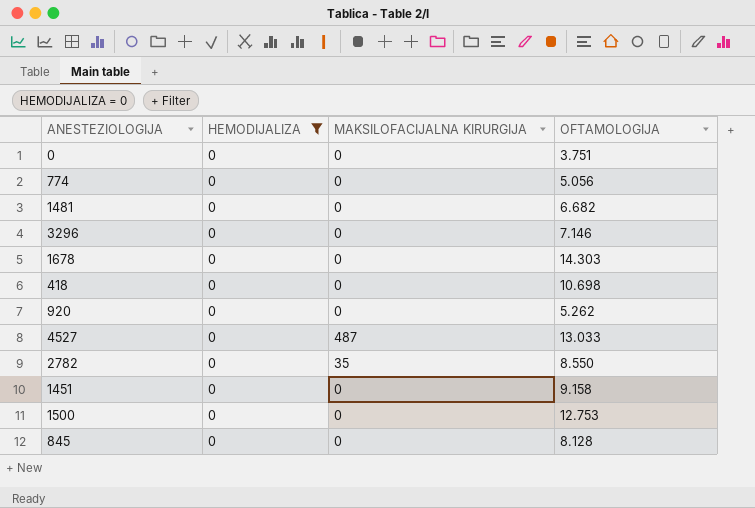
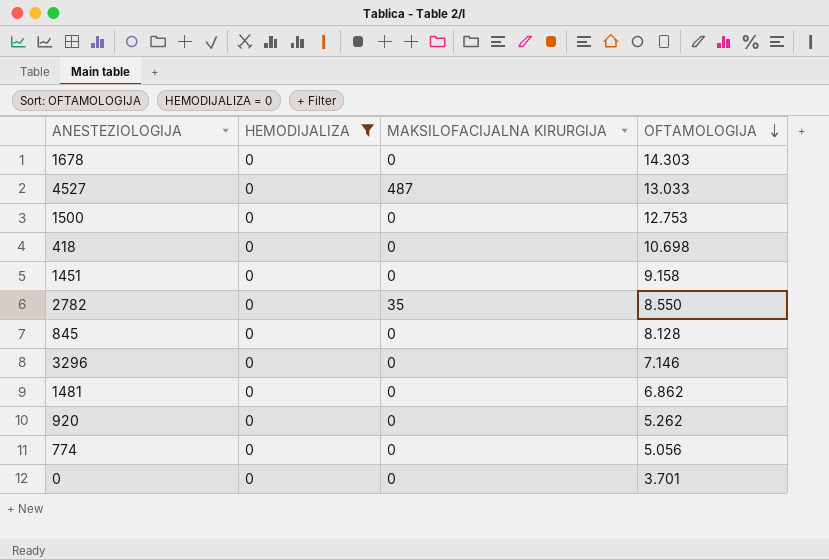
row order: none -> OFTAMOLOGIJA descending
1481 | OFTAMOLOGIJA: 6.682 -> 6.862
0 | OFTAMOLOGIJA: 3.751 -> 3.701

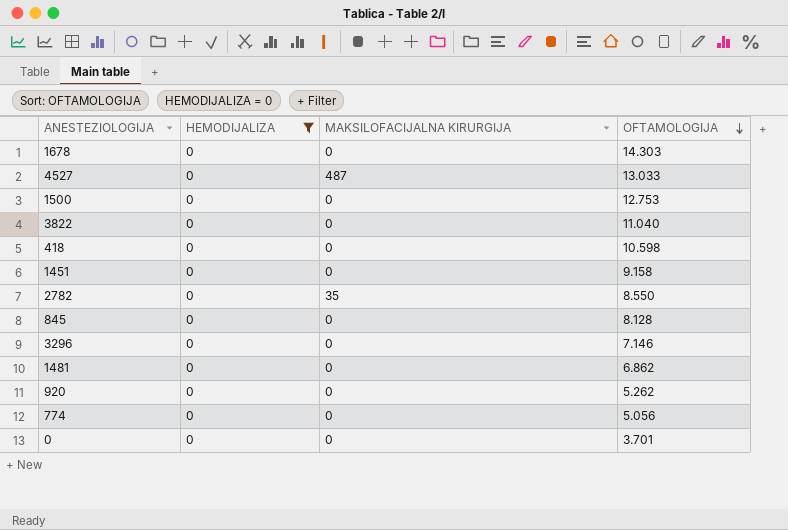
row 3822: none -> 0 | 0 | 11.040
418 | OFTAMOLOGIJA: 10.698 -> 10.598

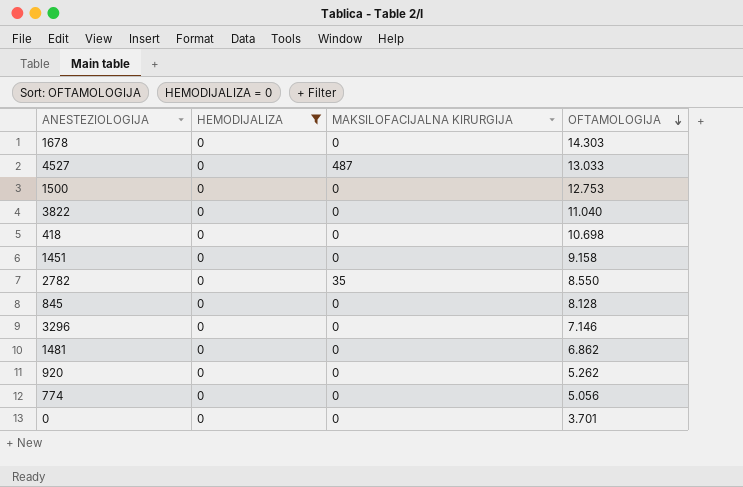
418 | OFTAMOLOGIJA: 10.598 -> 10.698

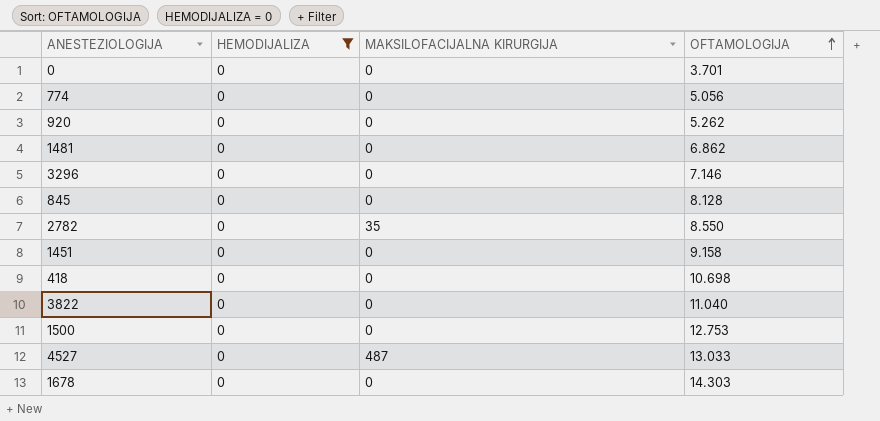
row order: OFTAMOLOGIJA descending -> OFTAMOLOGIJA ascending

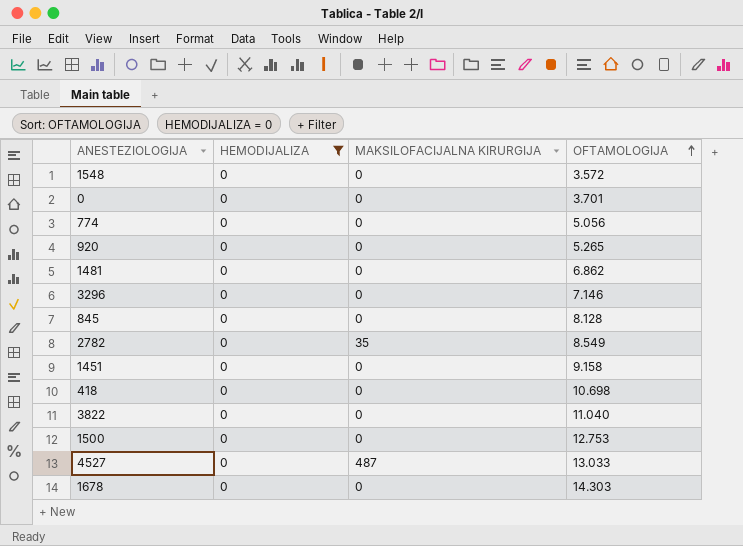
row 1548: none -> 0 | 0 | 3.572
920 | OFTAMOLOGIJA: 5.262 -> 5.265
2782 | OFTAMOLOGIJA: 8.550 -> 8.549

